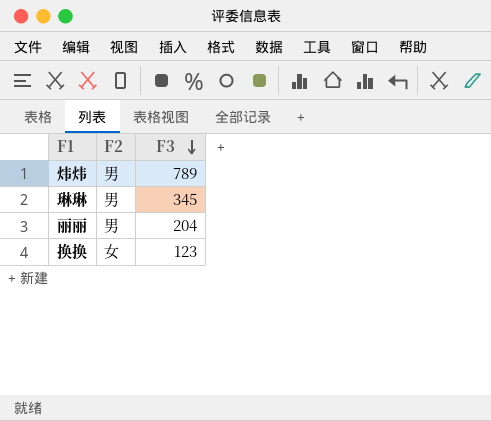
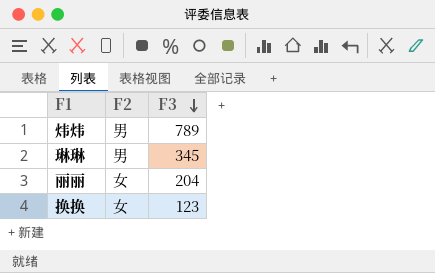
丽丽 | F2: 男 -> 女

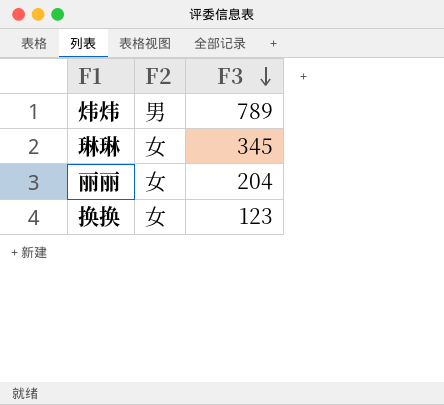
琳琳 | F2: 男 -> 女

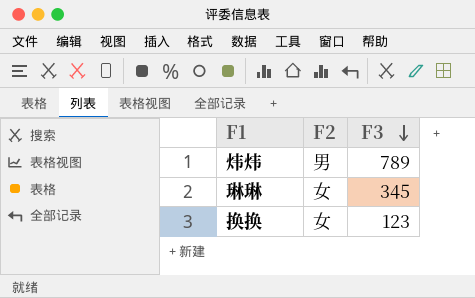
row 丽丽: 女 | 204 -> none

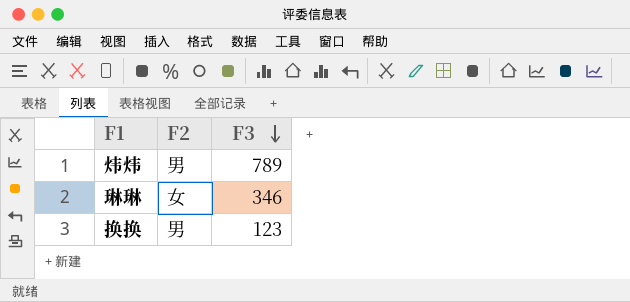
琳琳 | F3: 345 -> 346
换换 | F2: 女 -> 男

